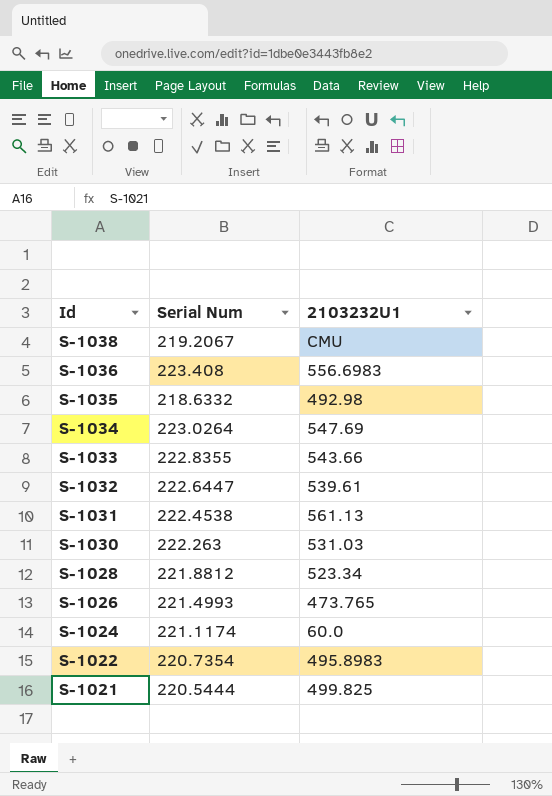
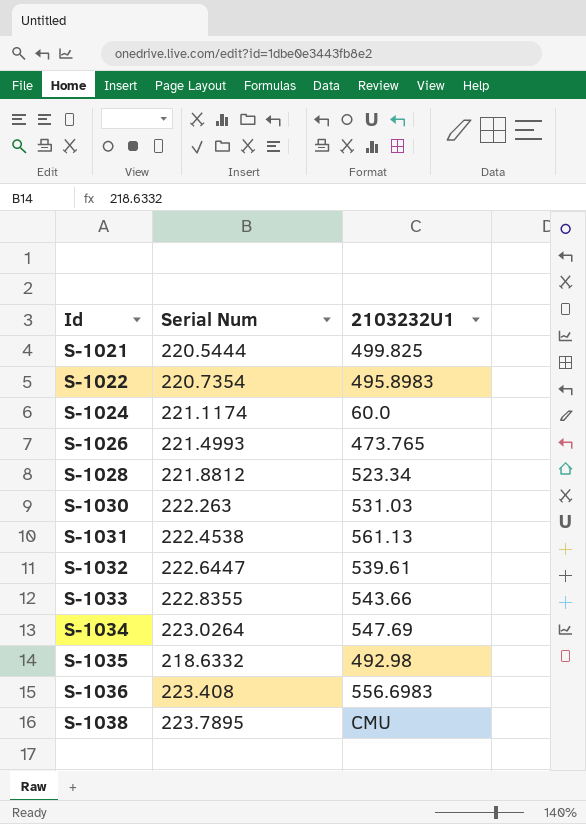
row order: Id descending -> Id ascending
S-1038 | Serial Num: 219.2067 -> 223.7895

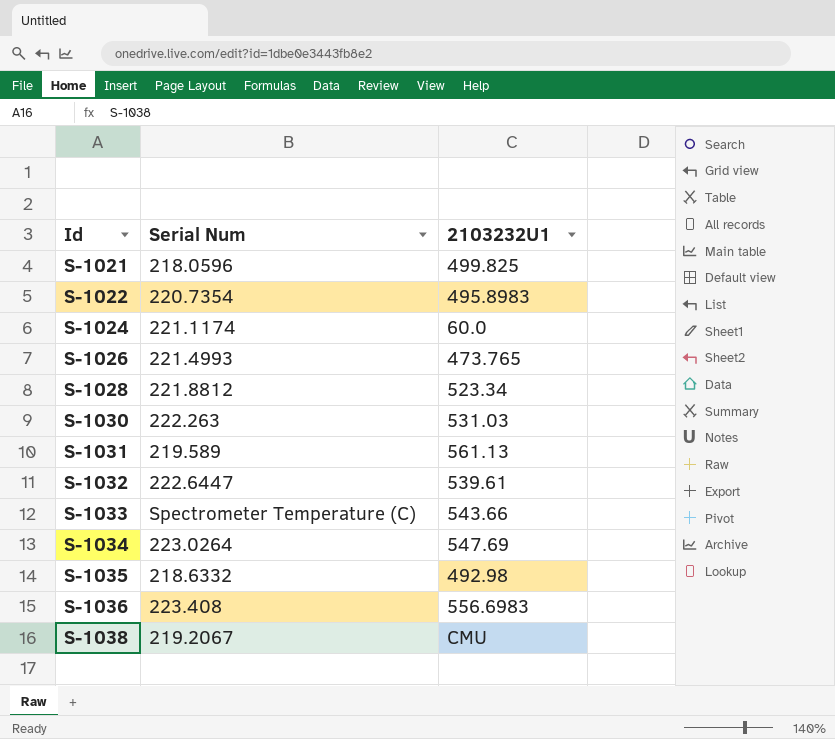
S-1021 | Serial Num: 220.5444 -> 218.0596
S-1031 | Serial Num: 222.4538 -> 219.589
S-1033 | Serial Num: 222.8355 -> Spectrometer Temperature (C)
S-1038 | Serial Num: 223.7895 -> 219.2067

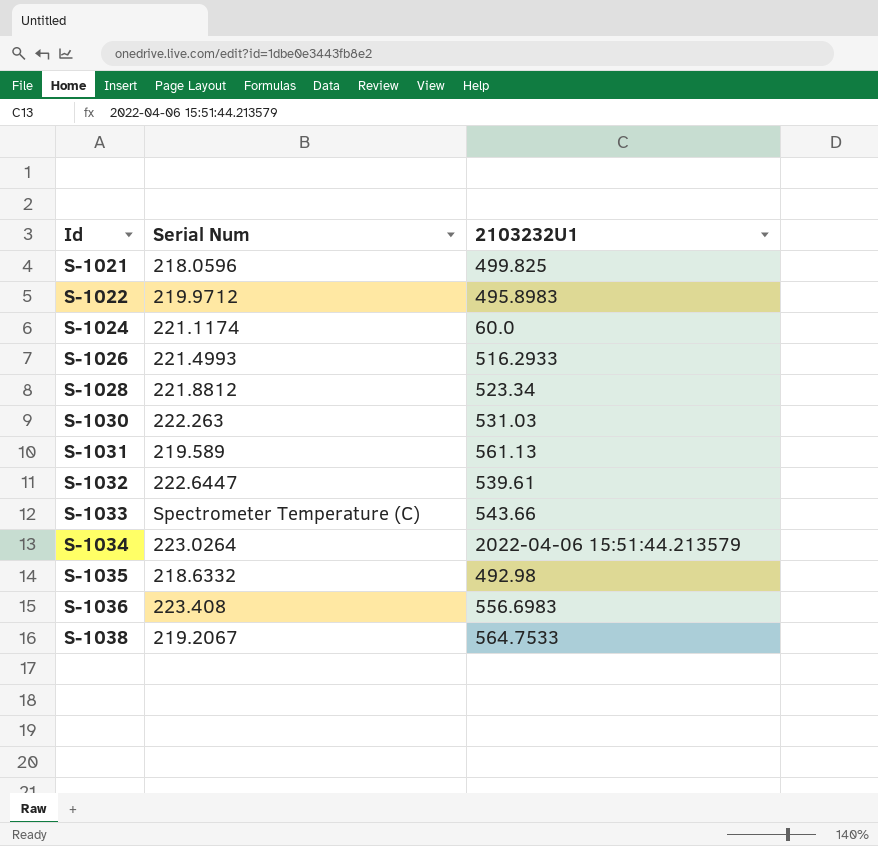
S-1022 | Serial Num: 220.7354 -> 219.9712
S-1026 | 2103232U1: 473.765 -> 516.2933
S-1034 | 2103232U1: 547.69 -> 2022-04-06 15:51:44.213579
S-1038 | 2103232U1: CMU -> 564.7533

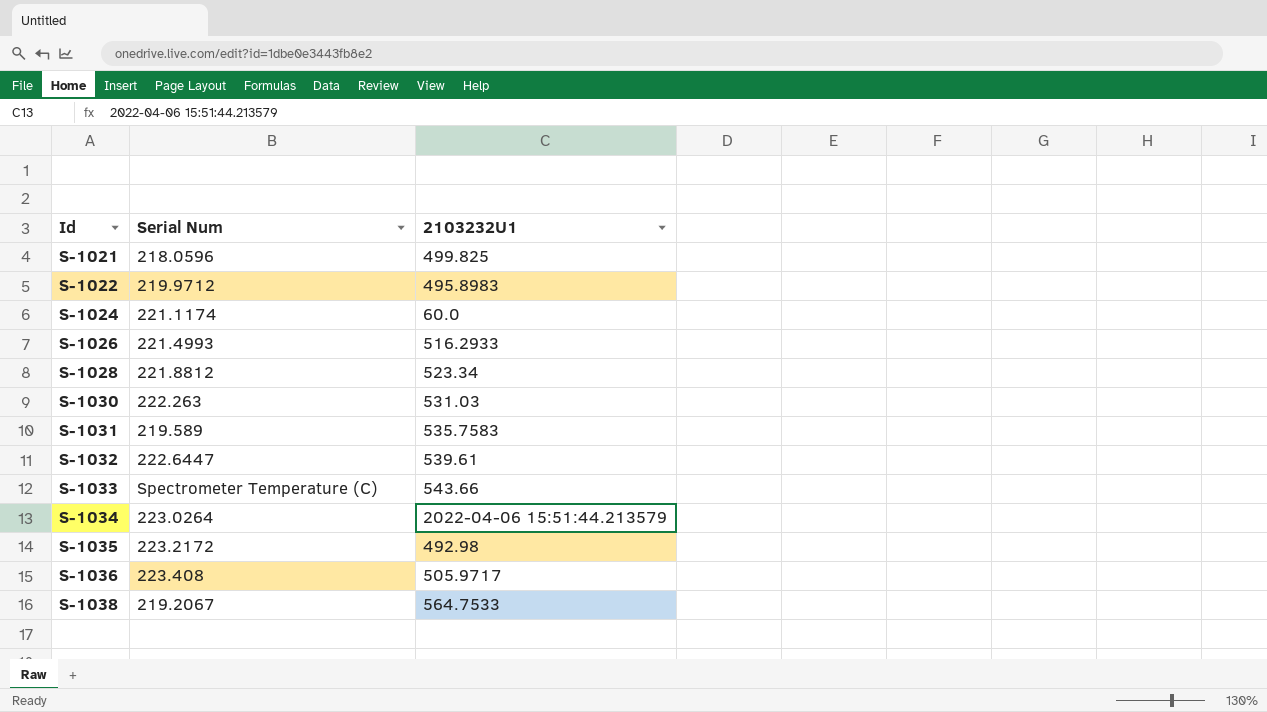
S-1031 | 2103232U1: 561.13 -> 535.7583
S-1035 | Serial Num: 218.6332 -> 223.2172
S-1036 | 2103232U1: 556.6983 -> 505.9717

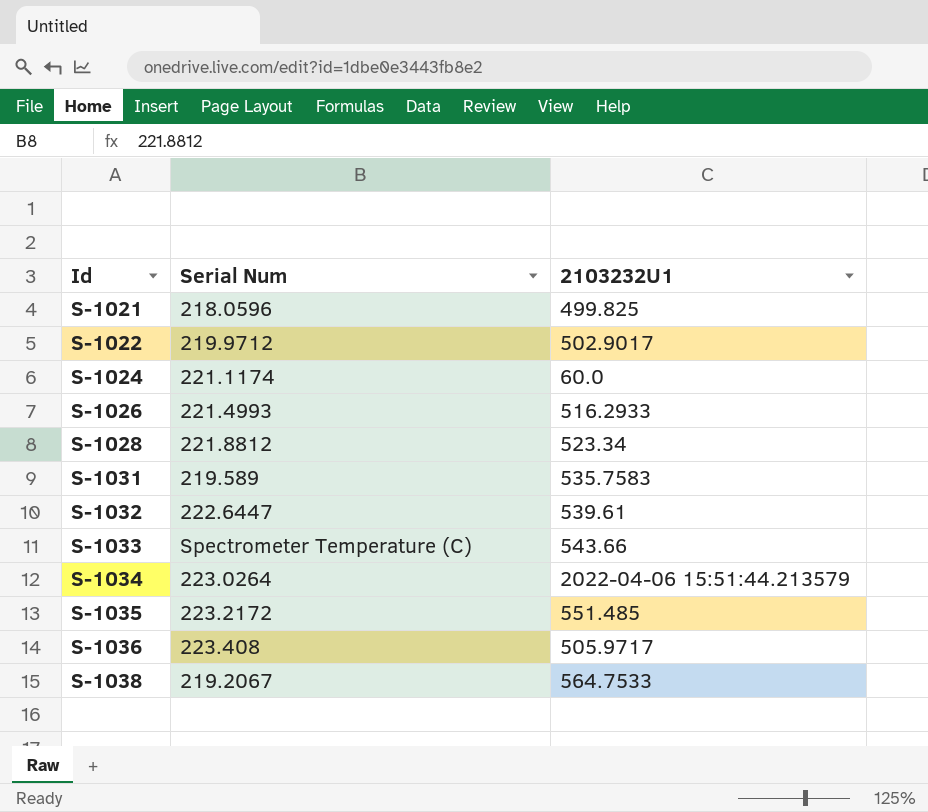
row S-1030: 222.263 | 531.03 -> none
S-1022 | 2103232U1: 495.8983 -> 502.9017
S-1035 | 2103232U1: 492.98 -> 551.485

